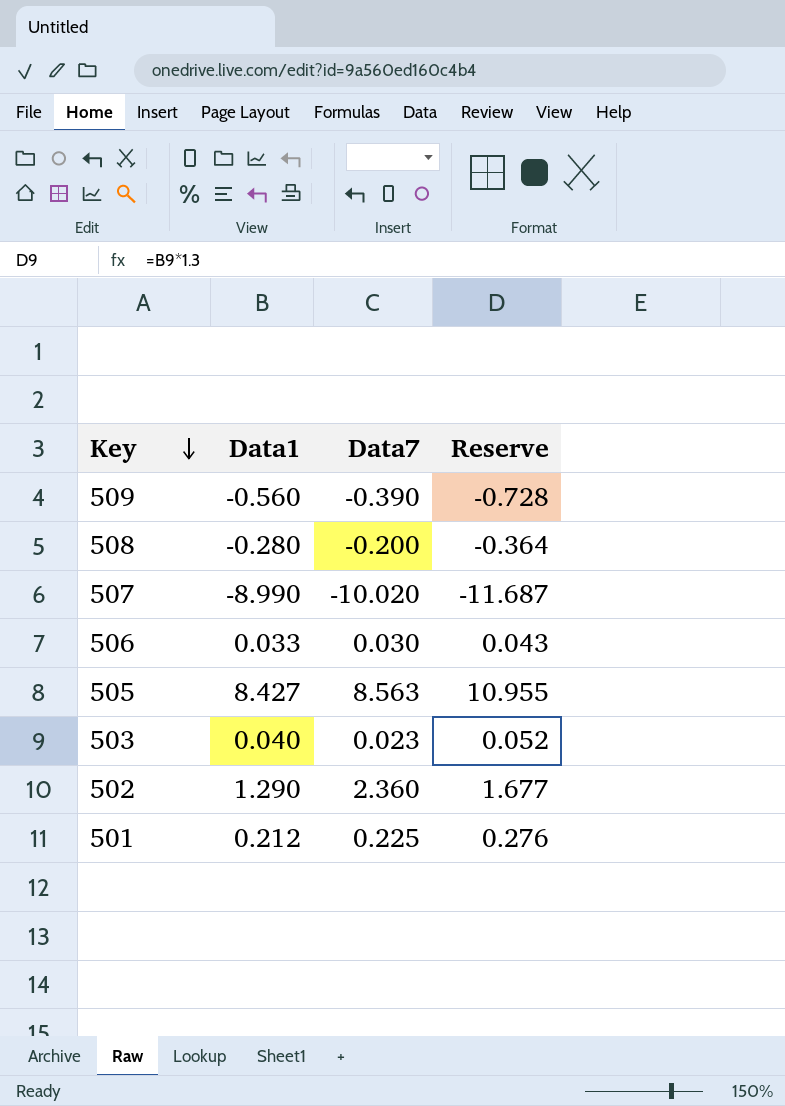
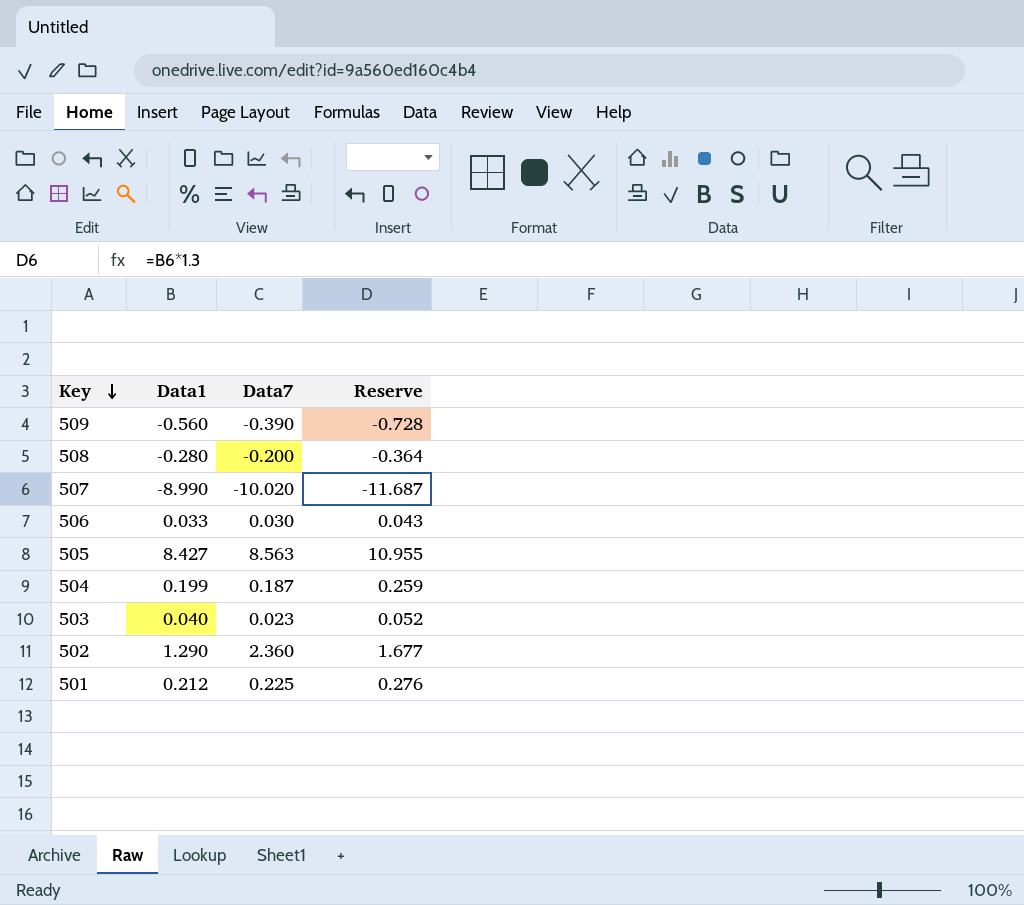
row 504: none -> 0.199 | 0.187 | 0.259

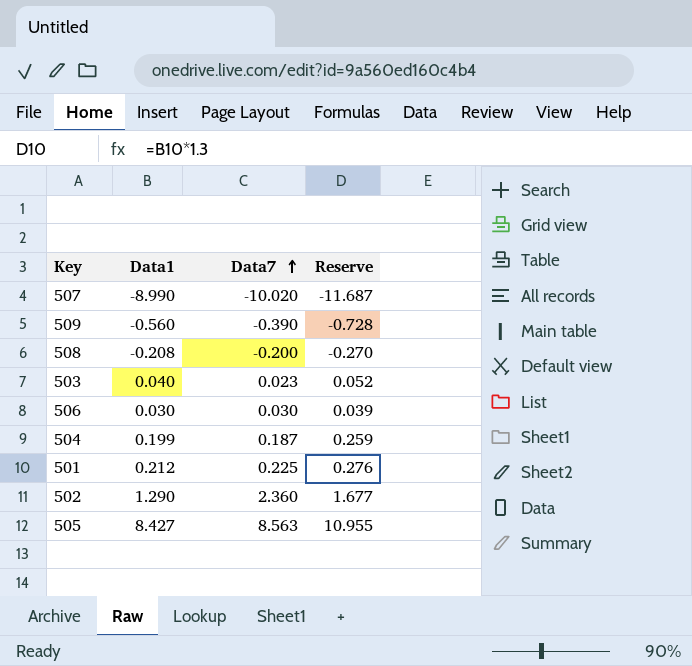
row order: Key descending -> Data7 ascending
508 | Data1: -0.280 -> -0.208
508 | Reserve: -0.364 -> -0.270
506 | Data1: 0.033 -> 0.030
506 | Reserve: 0.043 -> 0.039

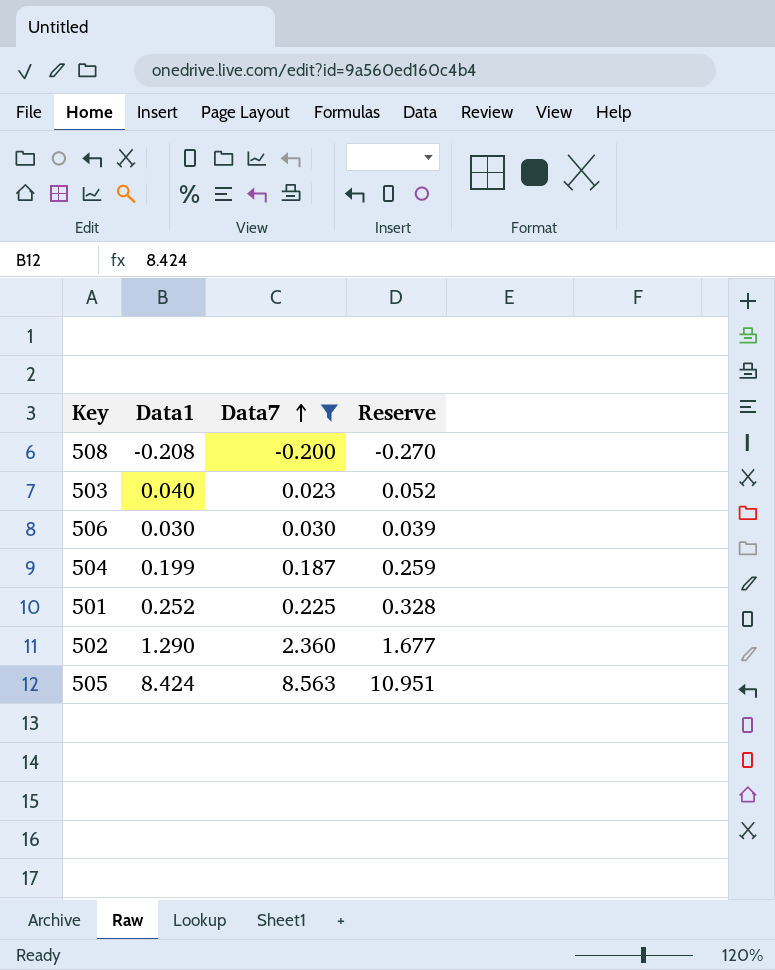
filter: none -> Data7 >= -0.200
501 | Data1: 0.212 -> 0.252
501 | Reserve: 0.276 -> 0.328
505 | Data1: 8.427 -> 8.424
505 | Reserve: 10.955 -> 10.951

